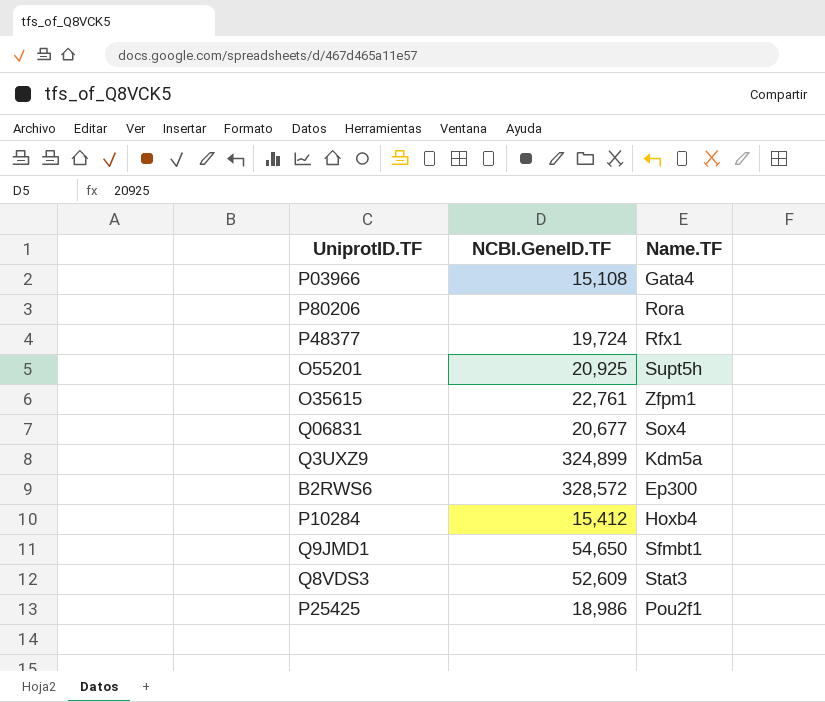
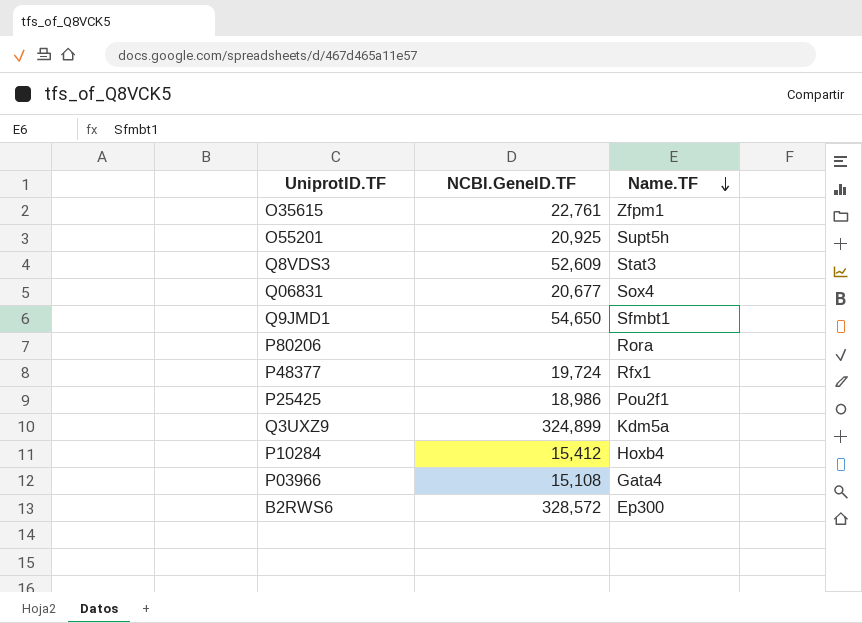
row order: none -> Name.TF descending

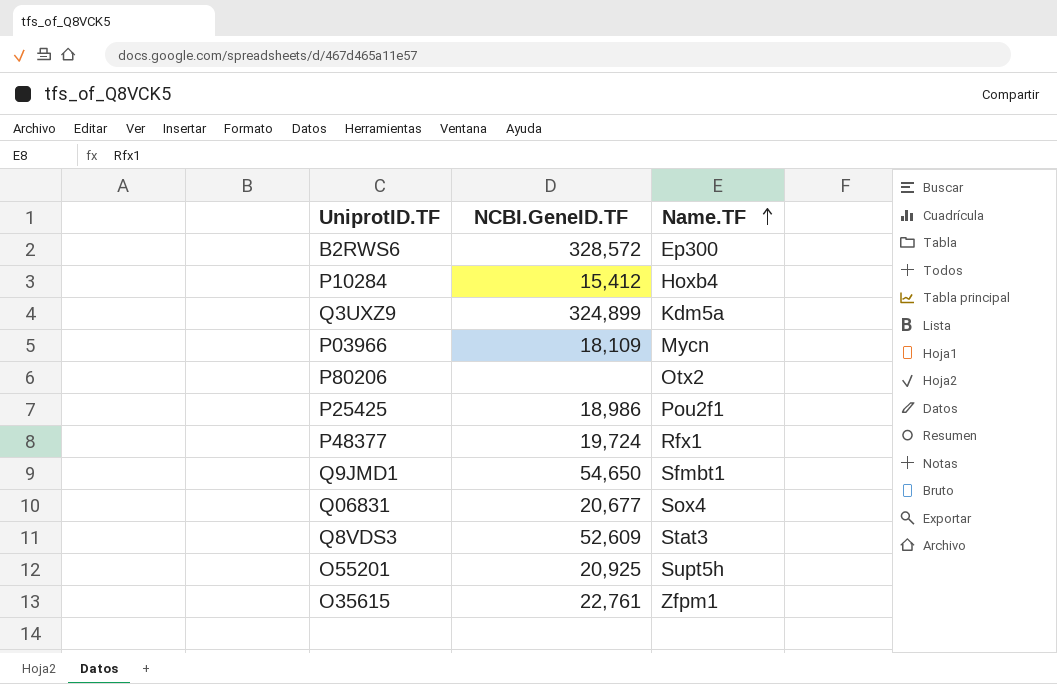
row order: Name.TF descending -> Name.TF ascending
P03966 | NCBI.GeneID.TF: 15,108 -> 18,109
P03966 | Name.TF: Gata4 -> Mycn
P80206 | Name.TF: Rora -> Otx2

